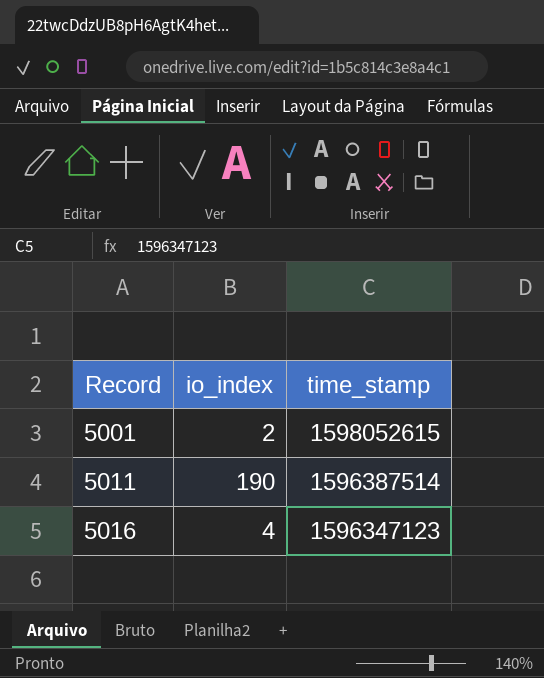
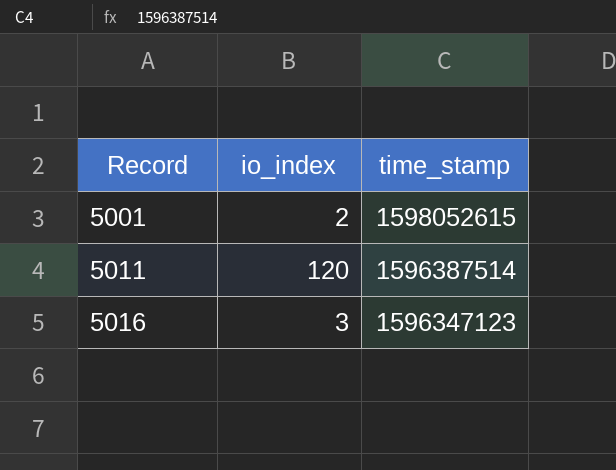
5011 | io_index: 190 -> 120
5016 | io_index: 4 -> 3

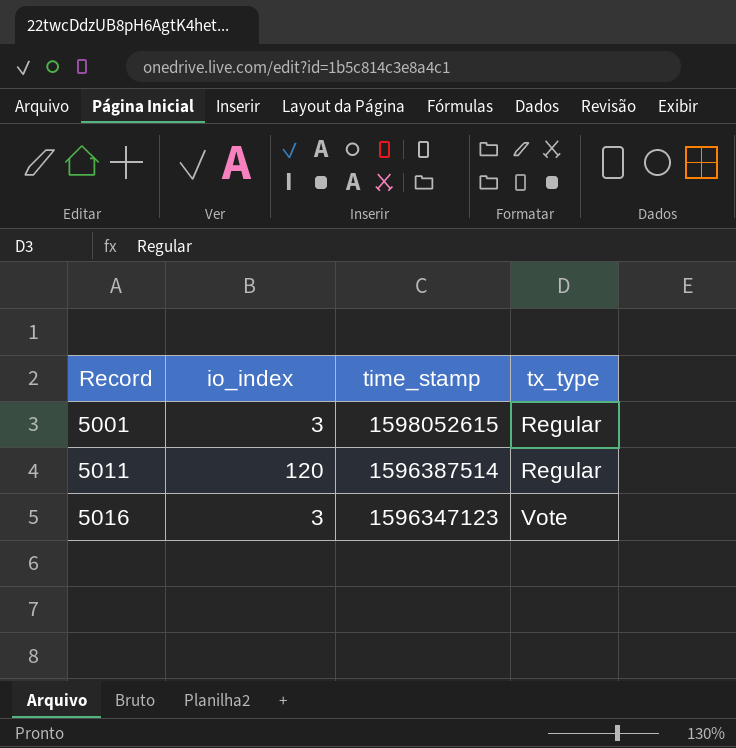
column tx_type | position: none -> 4
5001 | io_index: 2 -> 3

